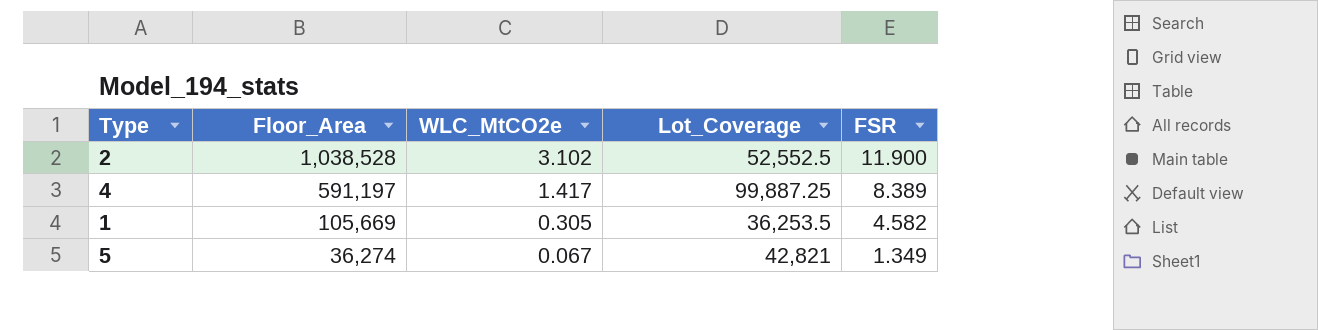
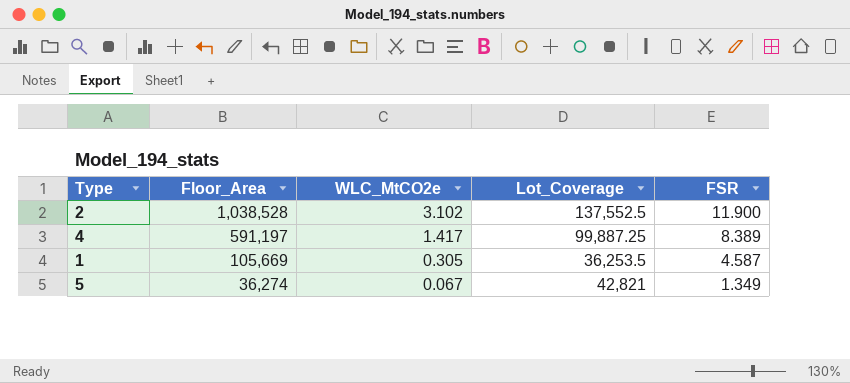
2 | Lot_Coverage: 52,552.5 -> 137,552.5
1 | FSR: 4.582 -> 4.587

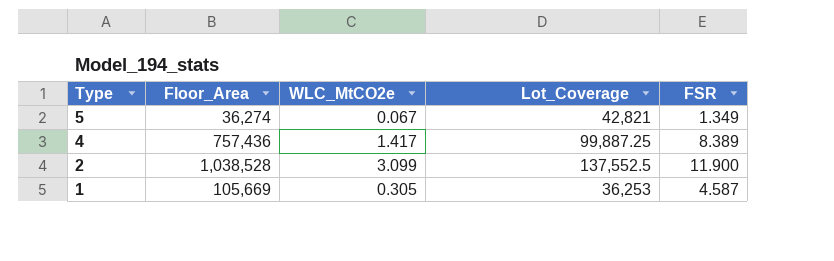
row order: Floor_Area descending -> Type descending
4 | Floor_Area: 591,197 -> 757,436
2 | WLC_MtCO2e: 3.102 -> 3.099
1 | Lot_Coverage: 36,253.5 -> 36,253

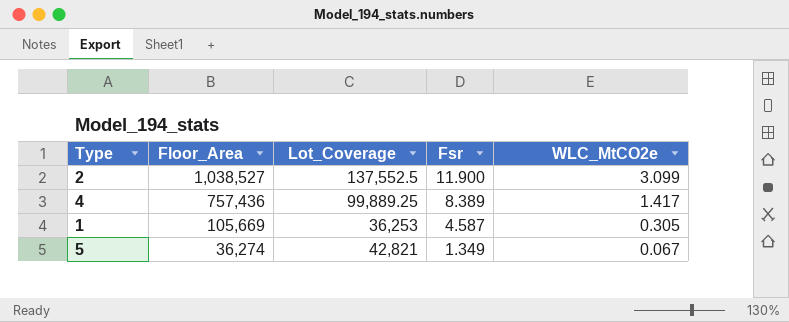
row order: Type descending -> Floor_Area descending
column name: FSR -> Fsr
column WLC_MtCO2e | position: 3 -> 5
2 | Floor_Area: 1,038,528 -> 1,038,527
4 | Lot_Coverage: 99,887.25 -> 99,889.25

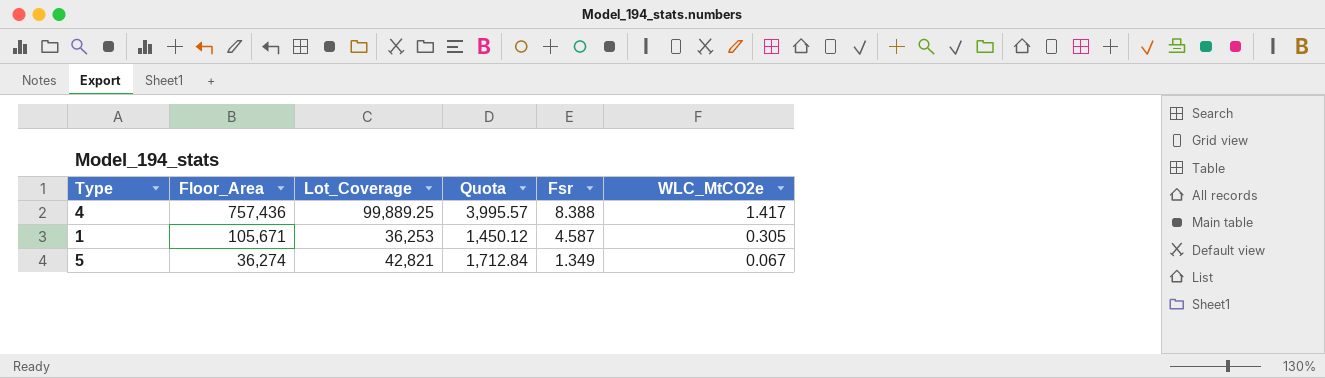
column Quota | formula: none -> [Lot_Coverage] * 0.04
row 2: 1,038,527 | 137,552.5 | 11.900 | 3.099 -> none
4 | Fsr: 8.389 -> 8.388
1 | Floor_Area: 105,669 -> 105,671

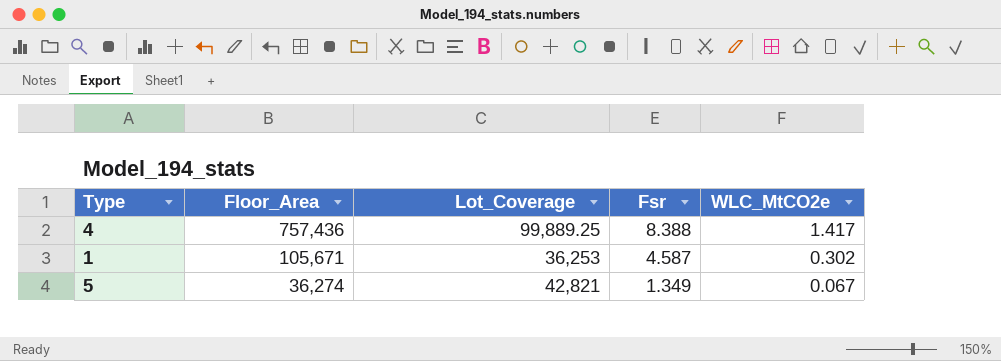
column Quota | formula: [Lot_Coverage] * 0.04 -> none
1 | WLC_MtCO2e: 0.305 -> 0.302

